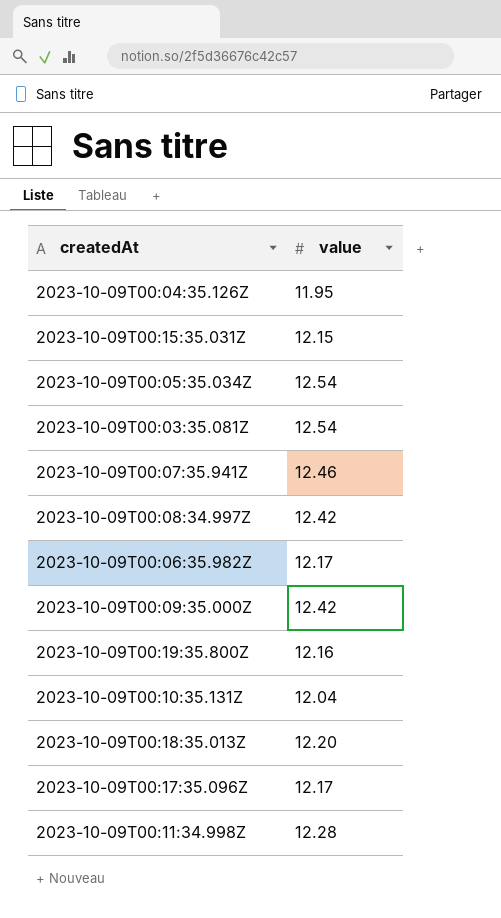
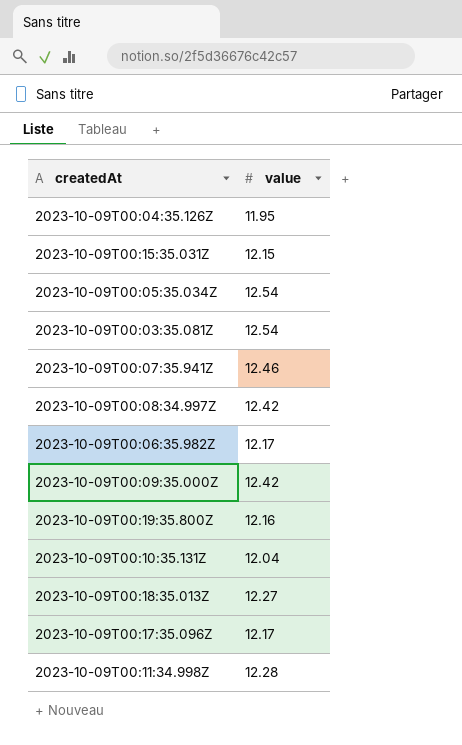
2023-10-09T00:18:35.013Z | value: 12.20 -> 12.27

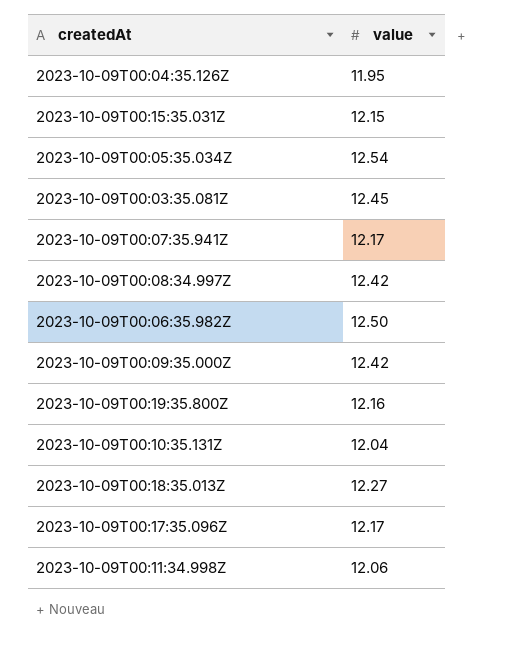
2023-10-09T00:03:35.081Z | value: 12.54 -> 12.45
2023-10-09T00:07:35.941Z | value: 12.46 -> 12.17
2023-10-09T00:06:35.982Z | value: 12.17 -> 12.50
2023-10-09T00:11:34.998Z | value: 12.28 -> 12.06

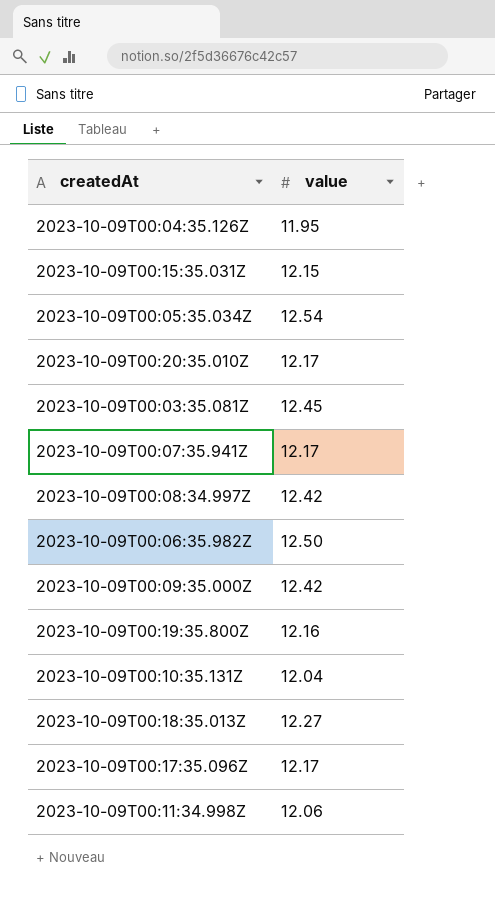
row 2023-10-09T00:20:35.010Z: none -> 12.17

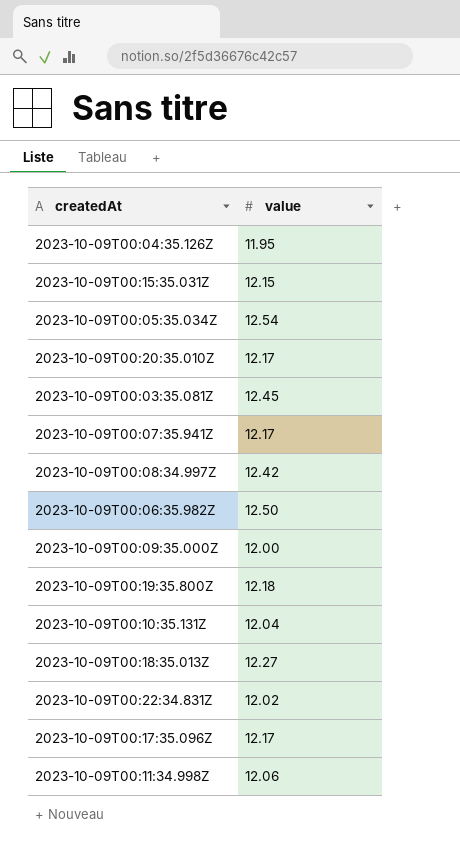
2023-10-09T00:09:35.000Z | value: 12.42 -> 12.00
2023-10-09T00:19:35.800Z | value: 12.16 -> 12.18
row 2023-10-09T00:22:34.831Z: none -> 12.02

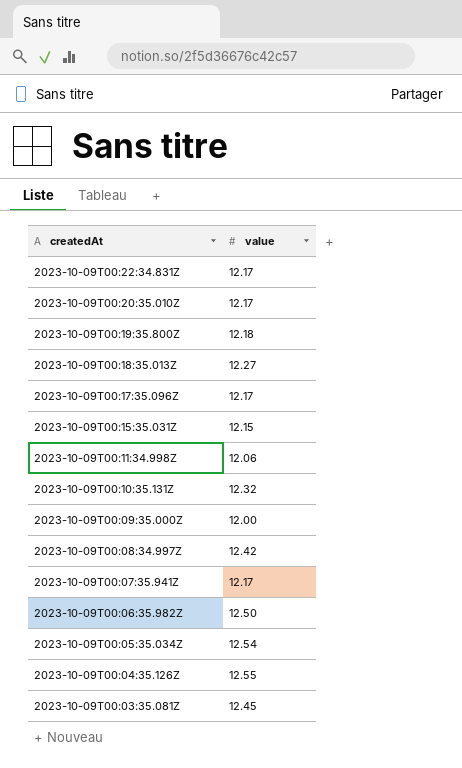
row order: none -> createdAt descending
2023-10-09T00:22:34.831Z | value: 12.02 -> 12.17
2023-10-09T00:10:35.131Z | value: 12.04 -> 12.32
2023-10-09T00:04:35.126Z | value: 11.95 -> 12.55

